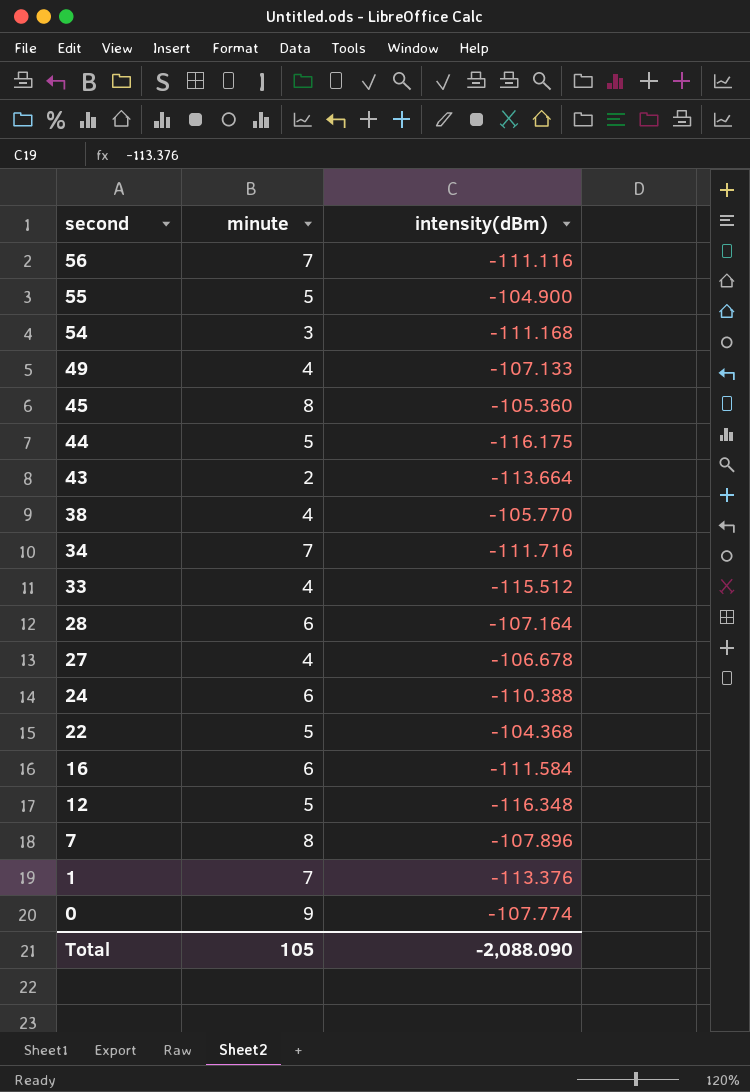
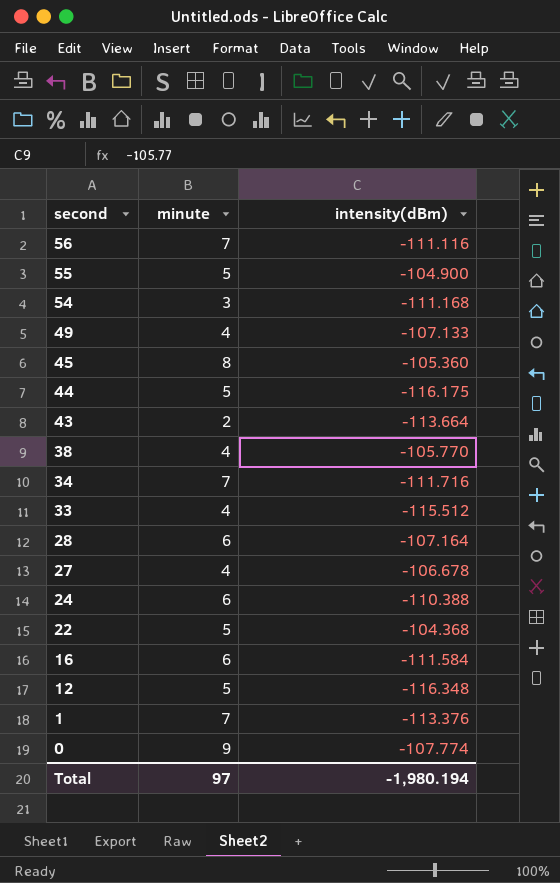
row 7: 8 | -107.896 -> none
Total | minute: 105 -> 97
Total | intensity(dBm): -2,088.090 -> -1,980.194

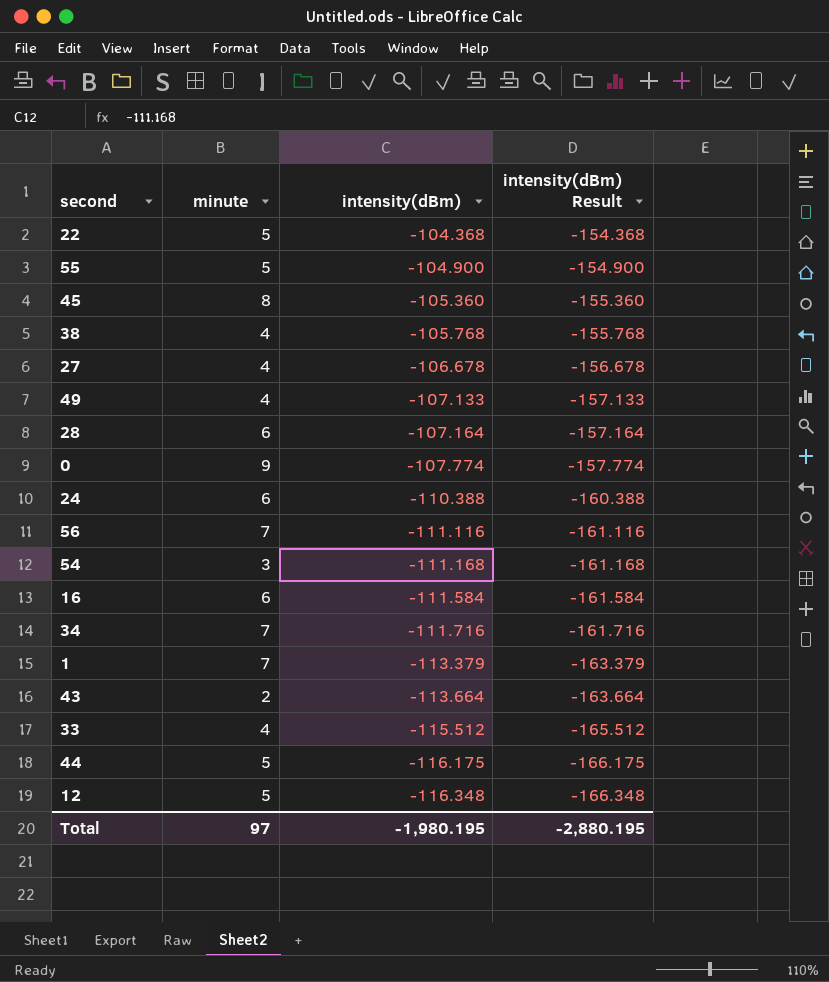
row order: second descending -> intensity(dBm) descending
column intensity(dBm) Result | formula: none -> [intensity(dBm)] - 50
38 | intensity(dBm): -105.770 -> -105.768
1 | intensity(dBm): -113.376 -> -113.379
Total | intensity(dBm): -1,980.194 -> -1,980.195

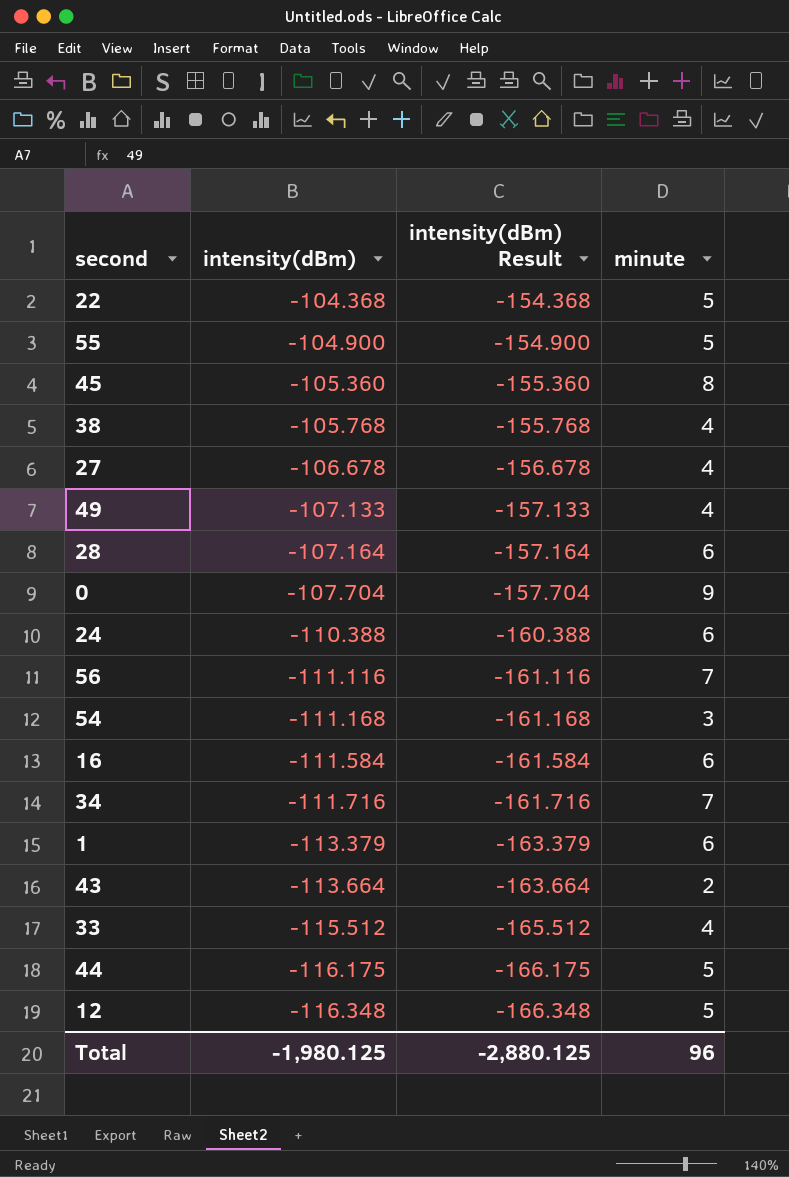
column minute | position: 2 -> 4
0 | intensity(dBm): -107.774 -> -107.704
0 | intensity(dBm) Result: -157.774 -> -157.704
1 | minute: 7 -> 6
Total | intensity(dBm): -1,980.195 -> -1,980.125
Total | intensity(dBm) Result: -2,880.195 -> -2,880.125
Total | minute: 97 -> 96

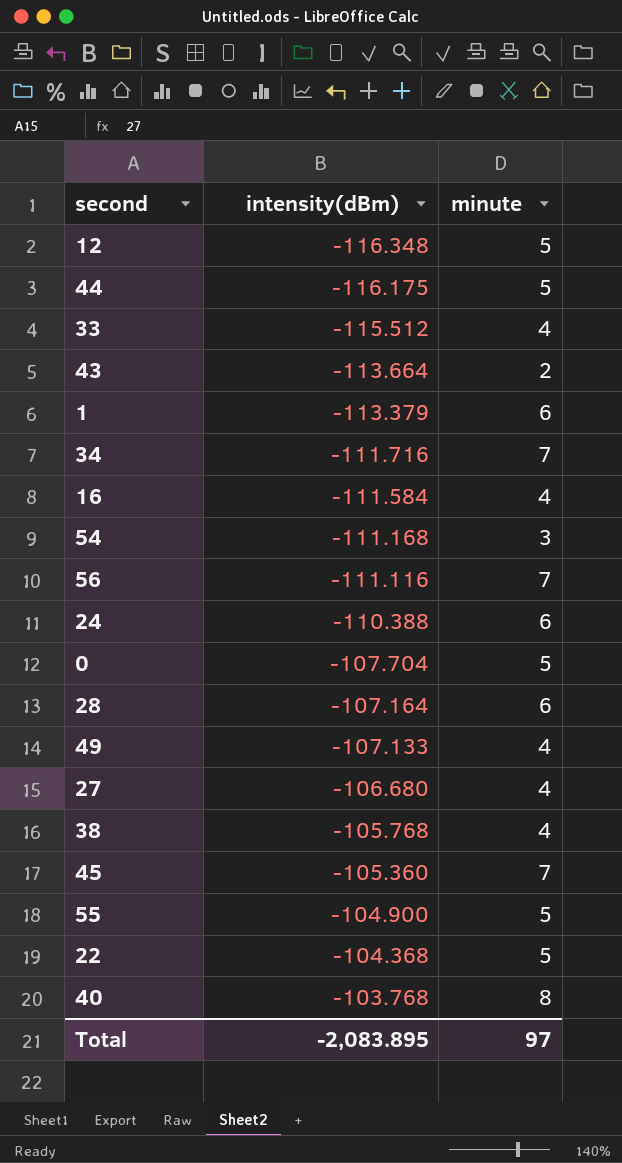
row order: intensity(dBm) descending -> intensity(dBm) ascending
column intensity(dBm) Result | formula: [intensity(dBm)] - 50 -> none
16 | minute: 6 -> 4
0 | minute: 9 -> 5
27 | intensity(dBm): -106.678 -> -106.680
45 | minute: 8 -> 7
row 40: none -> -103.768 | 8
Total | intensity(dBm): -1,980.125 -> -2,083.895
Total | minute: 96 -> 97

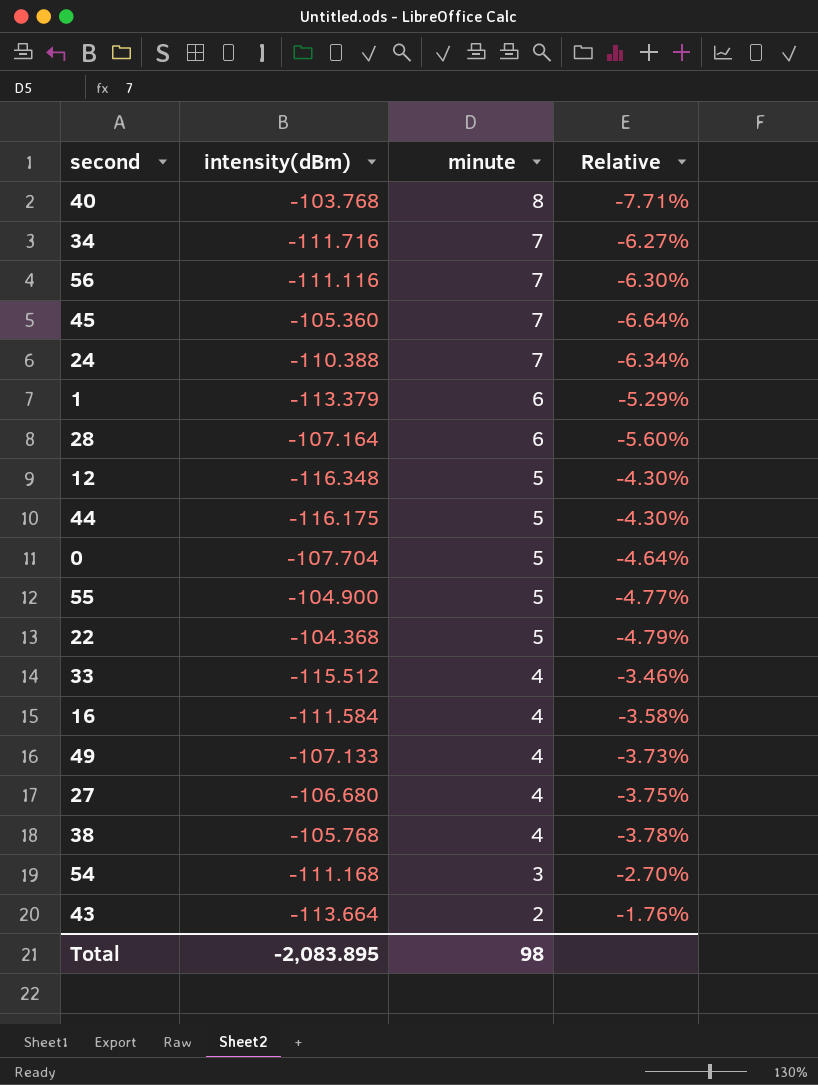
row order: intensity(dBm) ascending -> minute descending
column Relative | formula: none -> [minute] / [intensity(dBm)]
24 | minute: 6 -> 7
Total | minute: 97 -> 98

